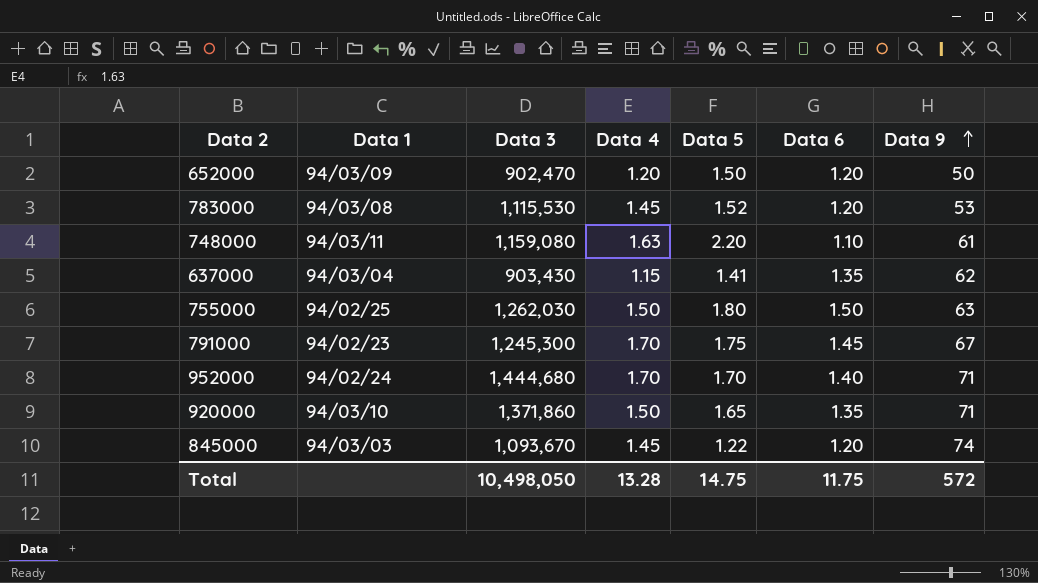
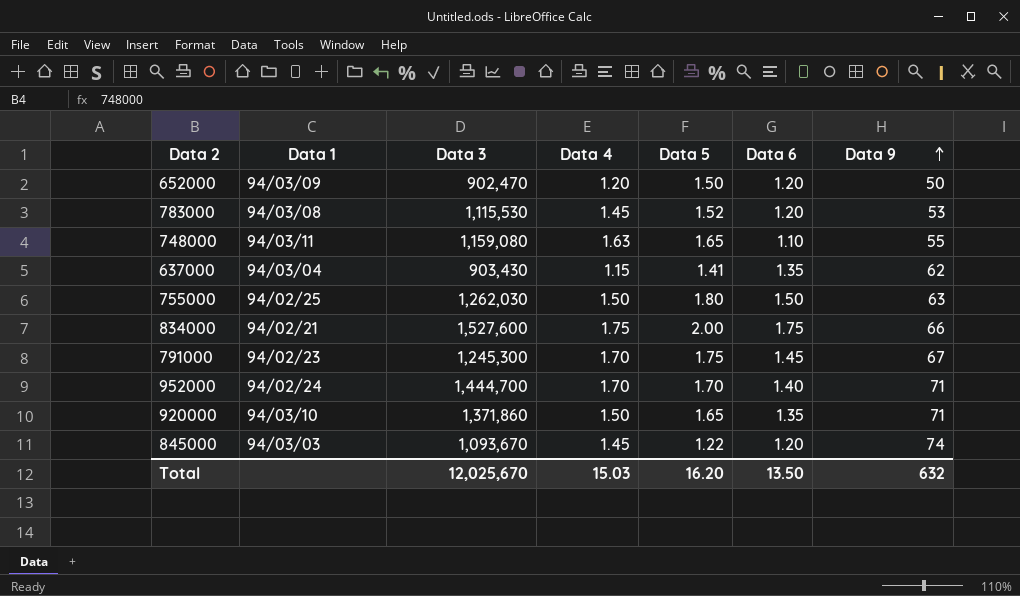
748000 | Data 5: 2.20 -> 1.65
748000 | Data 9: 61 -> 55
row 834000: none -> 94/02/21 | 1,527,600 | 1.75 | 2.00 | 1.75 | 66
952000 | Data 3: 1,444,680 -> 1,444,700
Total | Data 3: 10,498,050 -> 12,025,670
Total | Data 4: 13.28 -> 15.03
Total | Data 5: 14.75 -> 16.20
Total | Data 6: 11.75 -> 13.50
Total | Data 9: 572 -> 632

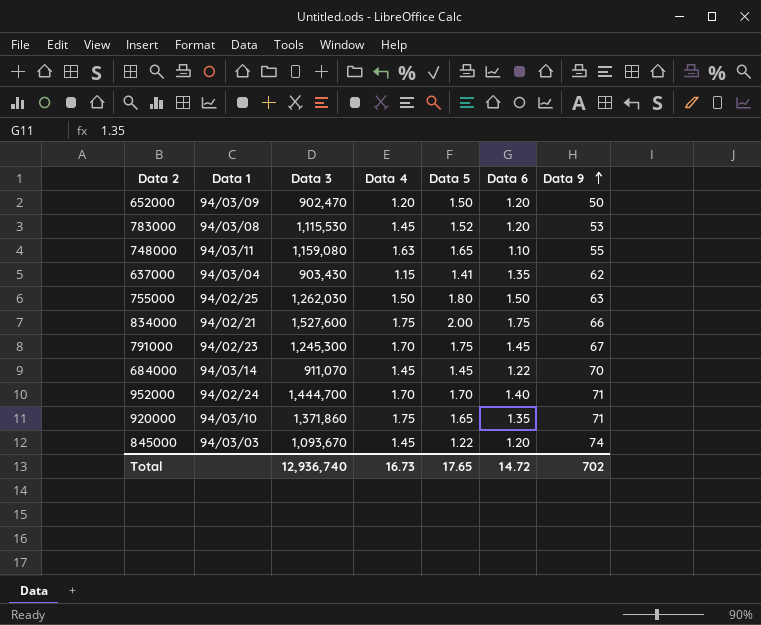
row 684000: none -> 94/03/14 | 911,070 | 1.45 | 1.45 | 1.22 | 70
920000 | Data 4: 1.50 -> 1.75
Total | Data 3: 12,025,670 -> 12,936,740
Total | Data 4: 15.03 -> 16.73
Total | Data 5: 16.20 -> 17.65
Total | Data 6: 13.50 -> 14.72
Total | Data 9: 632 -> 702

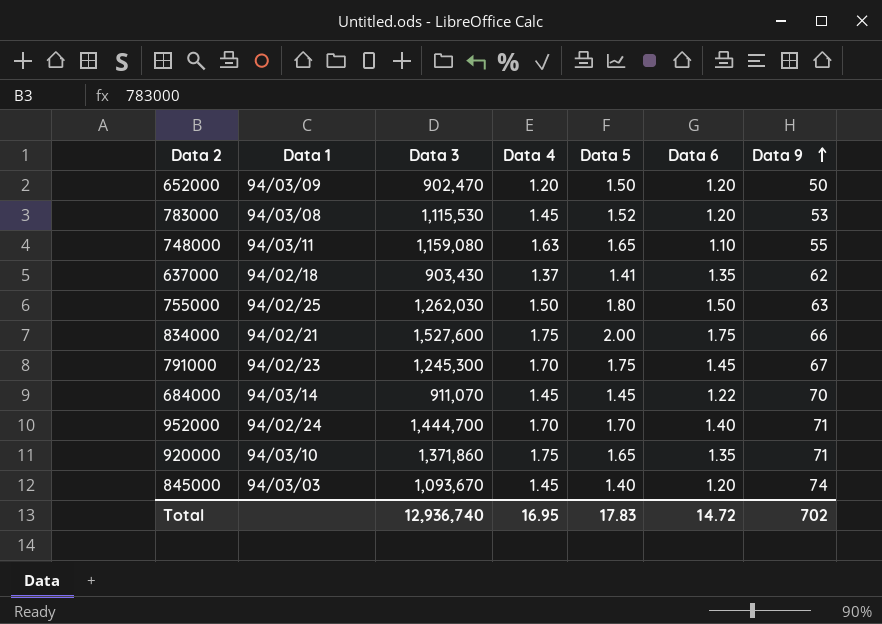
637000 | Data 1: 94/03/04 -> 94/02/18
637000 | Data 4: 1.15 -> 1.37
845000 | Data 5: 1.22 -> 1.40
Total | Data 4: 16.73 -> 16.95
Total | Data 5: 17.65 -> 17.83

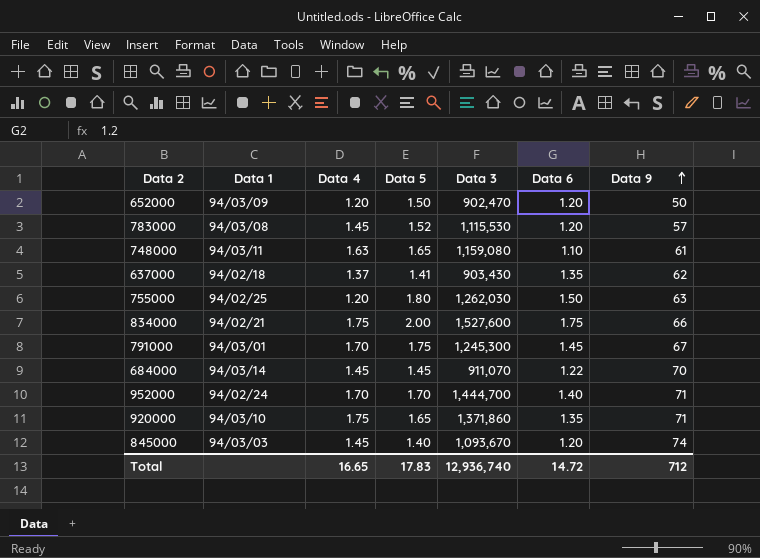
column Data 3 | position: 3 -> 5
783000 | Data 9: 53 -> 57
748000 | Data 9: 55 -> 61
755000 | Data 4: 1.50 -> 1.20
791000 | Data 1: 94/02/23 -> 94/03/01
Total | Data 4: 16.95 -> 16.65
Total | Data 9: 702 -> 712

